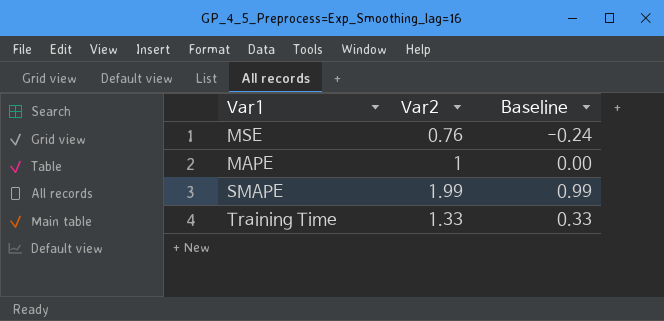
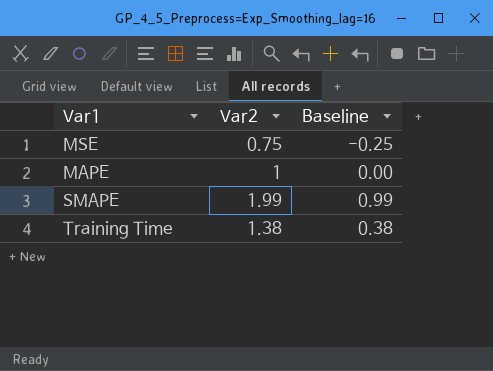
MSE | Var2: 0.76 -> 0.75
MSE | Baseline: -0.24 -> -0.25
Training Time | Var2: 1.33 -> 1.38
Training Time | Baseline: 0.33 -> 0.38

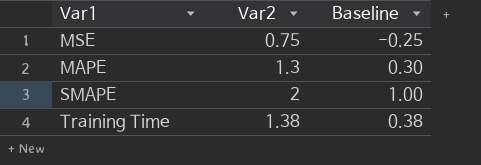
MAPE | Var2: 1 -> 1.3
MAPE | Baseline: 0.00 -> 0.30
SMAPE | Var2: 1.99 -> 2
SMAPE | Baseline: 0.99 -> 1.00

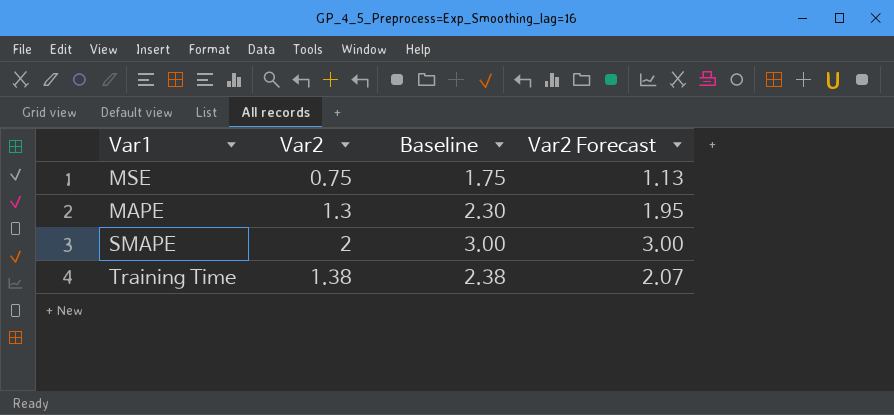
column Baseline | formula: [Var2] - 1 -> [Var2] + 1
column Var2 Forecast | formula: none -> [Var2] * 1.5

